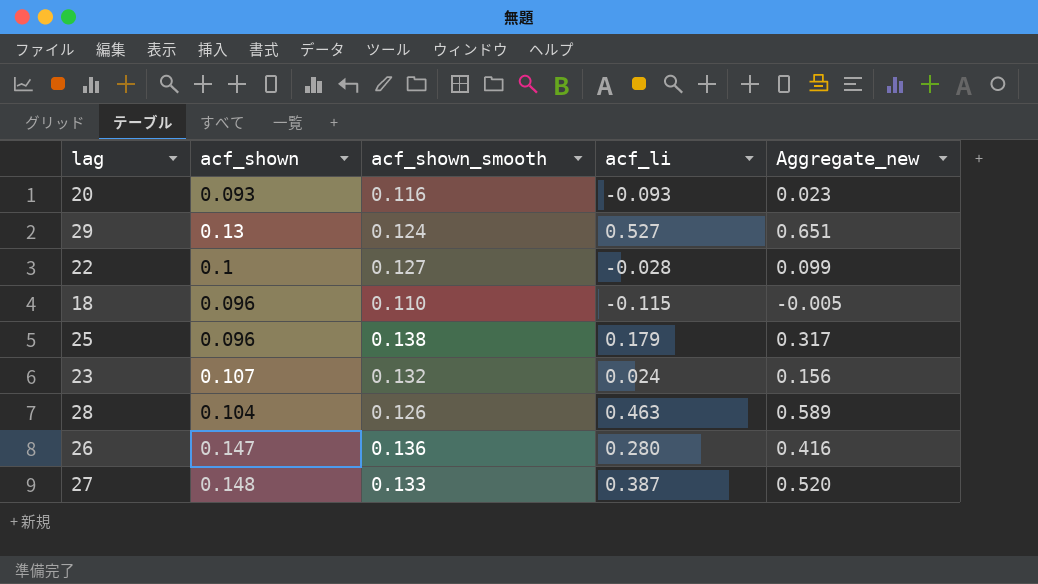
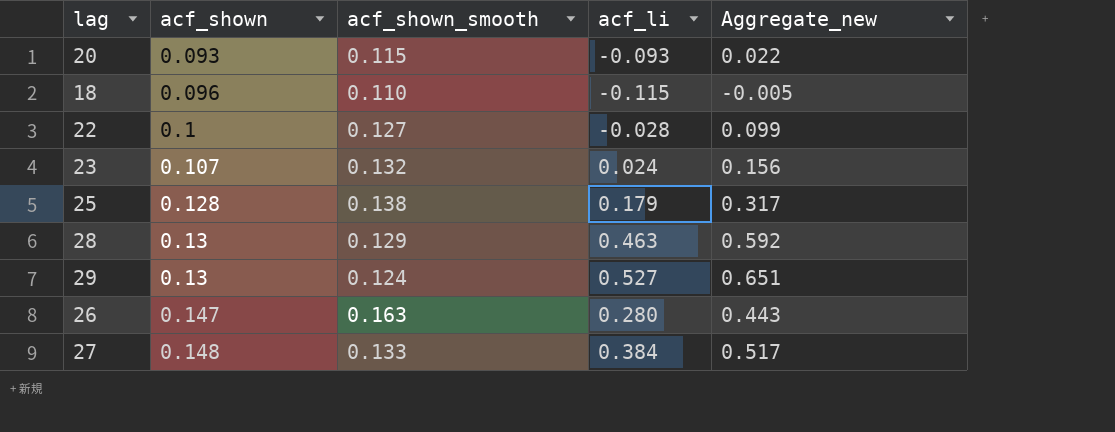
row order: none -> acf_shown ascending
20 | acf_shown_smooth: 0.116 -> 0.115
20 | Aggregate_new: 0.023 -> 0.022
25 | acf_shown: 0.096 -> 0.128
28 | acf_shown: 0.104 -> 0.13
28 | acf_shown_smooth: 0.126 -> 0.129
28 | Aggregate_new: 0.589 -> 0.592
26 | acf_shown_smooth: 0.136 -> 0.163
26 | Aggregate_new: 0.416 -> 0.443
27 | acf_li: 0.387 -> 0.384
27 | Aggregate_new: 0.520 -> 0.517

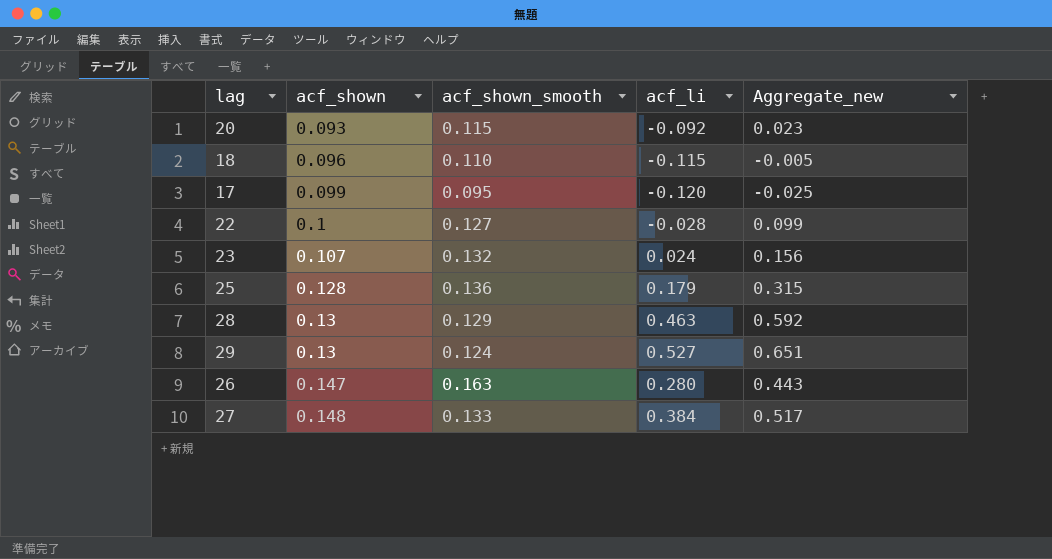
20 | acf_li: -0.093 -> -0.092
20 | Aggregate_new: 0.022 -> 0.023
row 17: none -> 0.099 | 0.095 | -0.120 | -0.025
25 | acf_shown_smooth: 0.138 -> 0.136
25 | Aggregate_new: 0.317 -> 0.315

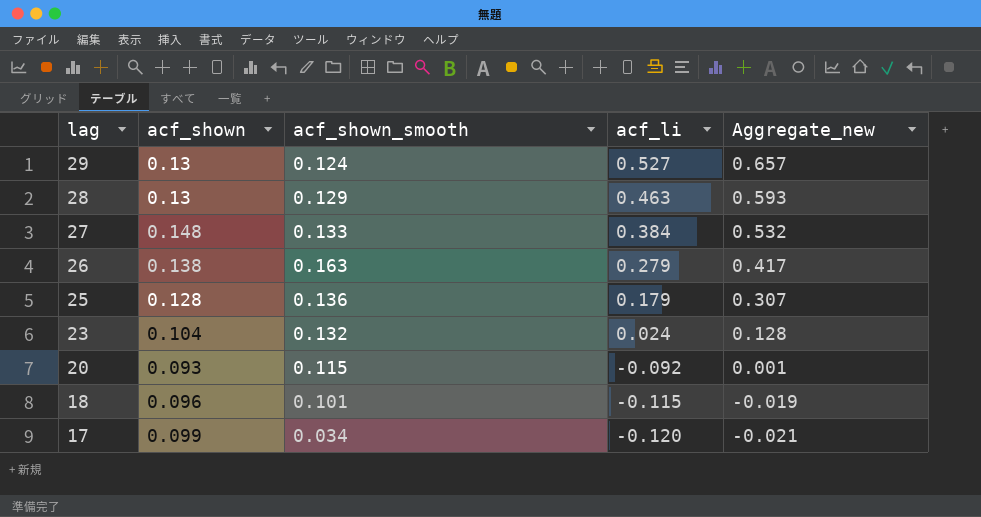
row order: acf_shown ascending -> lag descending
column Aggregate_new | formula: [acf_shown_smooth] + [acf_li] -> [acf_shown] + [acf_li]
row 22: 0.1 | 0.127 | -0.028 | 0.099 -> none
26 | acf_shown: 0.147 -> 0.138
26 | acf_li: 0.280 -> 0.279
23 | acf_shown: 0.107 -> 0.104
18 | acf_shown_smooth: 0.110 -> 0.101
17 | acf_shown_smooth: 0.095 -> 0.034

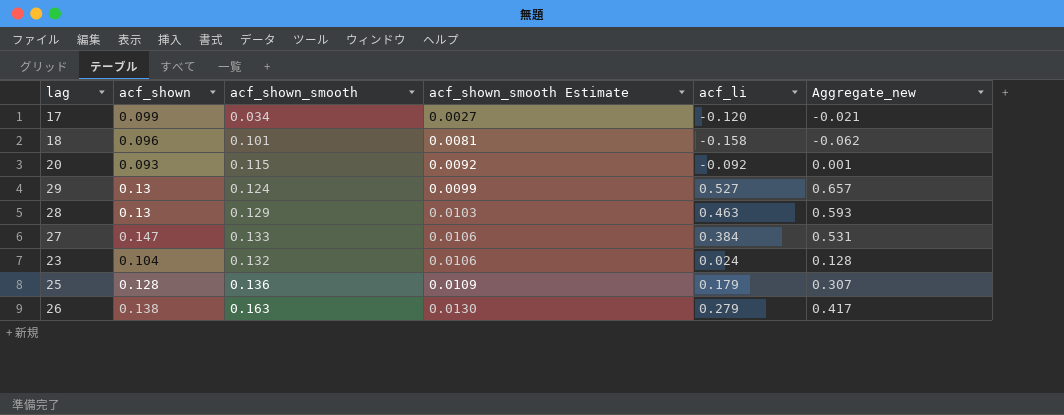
row order: lag descending -> acf_shown_smooth Estimate ascending
column acf_shown_smooth Estimate | formula: none -> [acf_shown_smooth] * 0.08
18 | acf_li: -0.115 -> -0.158
18 | Aggregate_new: -0.019 -> -0.062
27 | acf_shown: 0.148 -> 0.147
27 | Aggregate_new: 0.532 -> 0.531

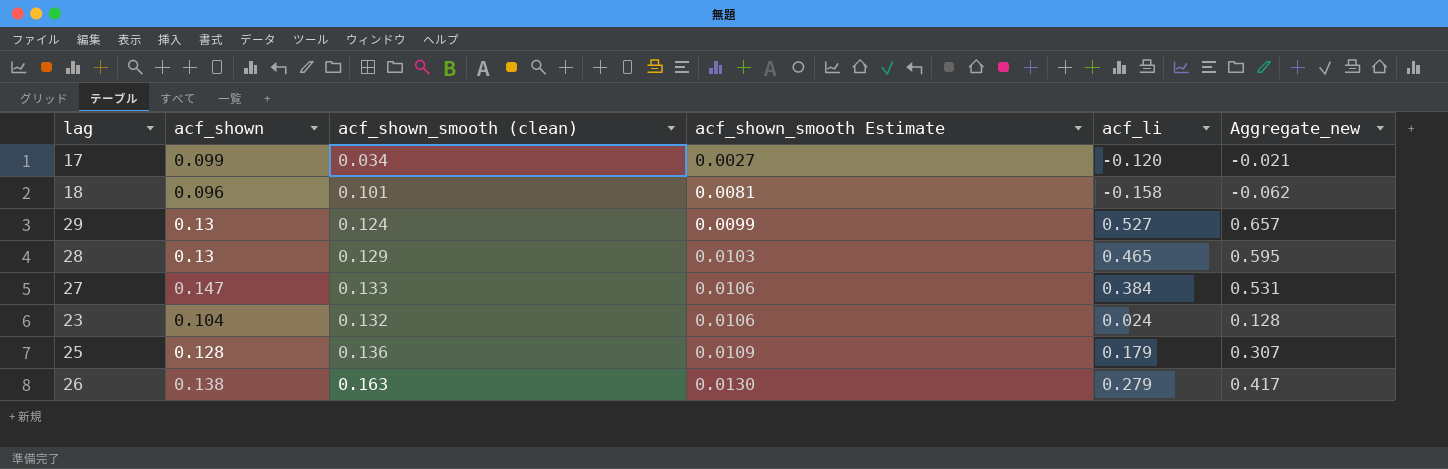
column name: acf_shown_smooth -> acf_shown_smooth (clean)
row 20: 0.093 | 0.115 | 0.0092 | -0.092 | 0.001 -> none
28 | acf_li: 0.463 -> 0.465
28 | Aggregate_new: 0.593 -> 0.595

